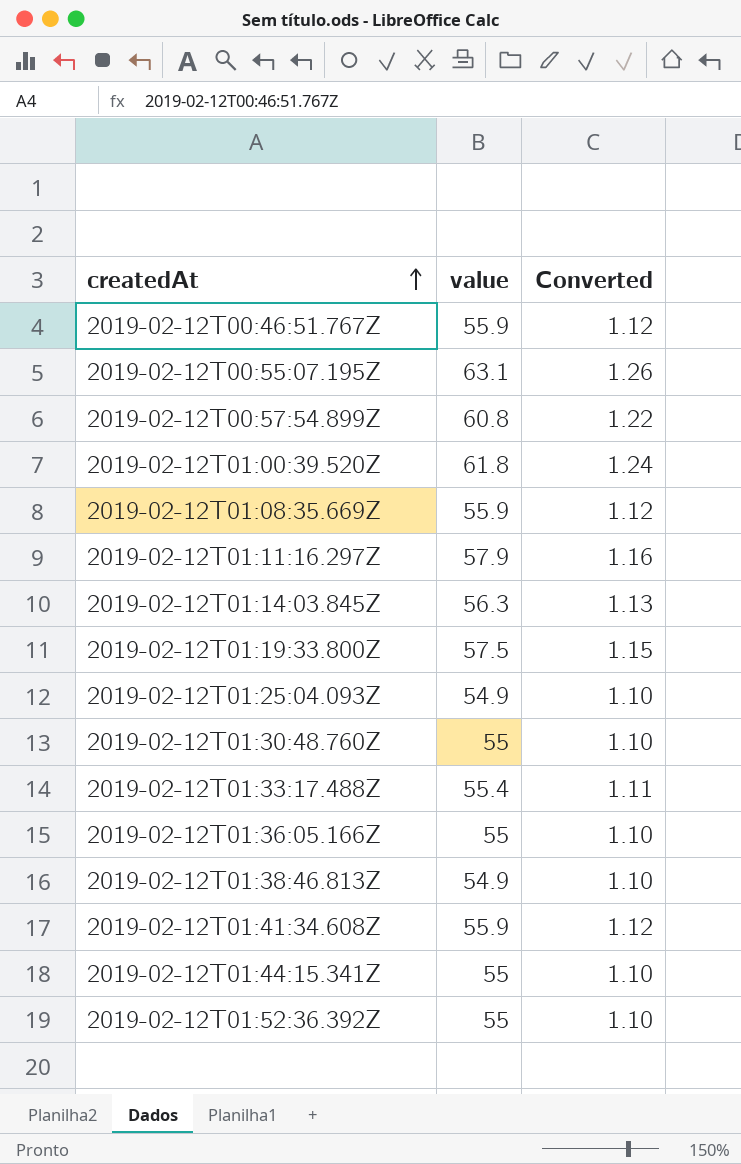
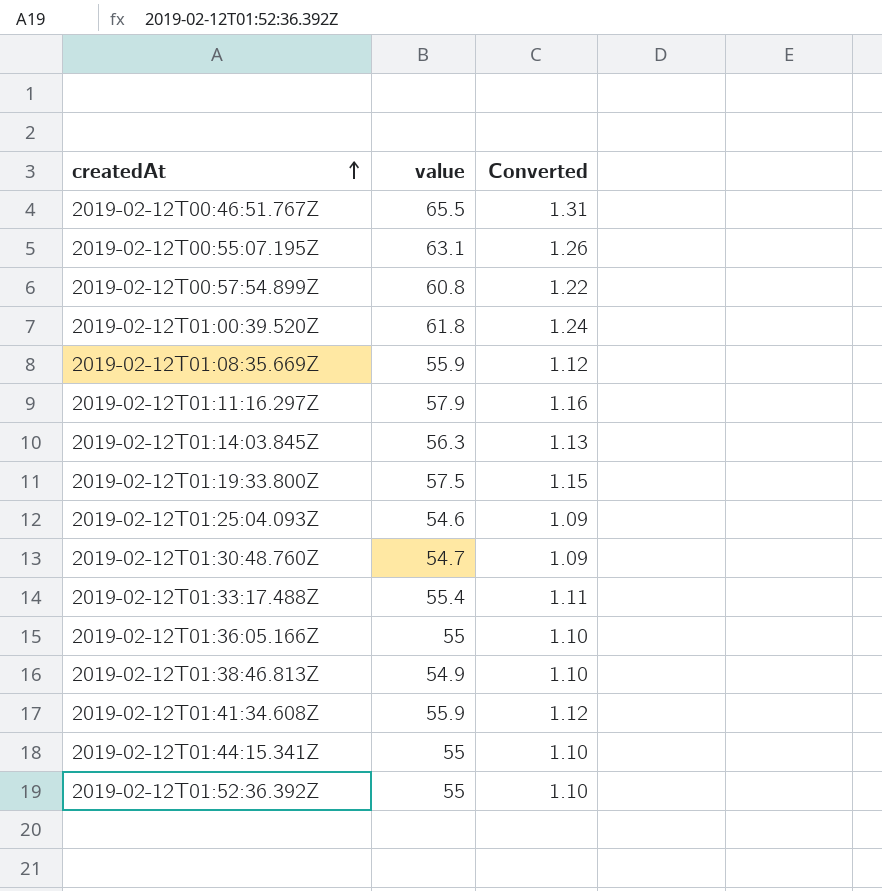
2019-02-12T00:46:51.767Z | value: 55.9 -> 65.5
2019-02-12T00:46:51.767Z | Converted: 1.12 -> 1.31
2019-02-12T01:25:04.093Z | value: 54.9 -> 54.6
2019-02-12T01:25:04.093Z | Converted: 1.10 -> 1.09
2019-02-12T01:30:48.760Z | value: 55 -> 54.7
2019-02-12T01:30:48.760Z | Converted: 1.10 -> 1.09

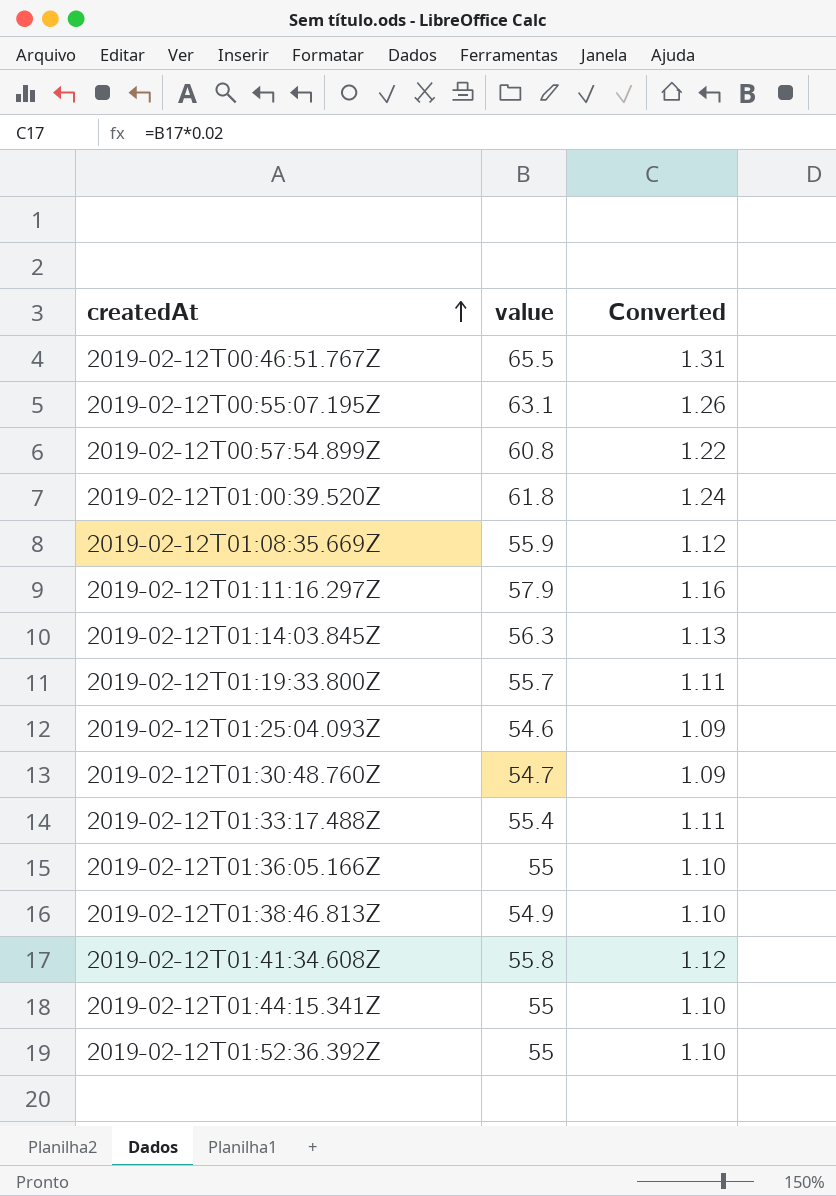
2019-02-12T01:19:33.800Z | value: 57.5 -> 55.7
2019-02-12T01:19:33.800Z | Converted: 1.15 -> 1.11
2019-02-12T01:41:34.608Z | value: 55.9 -> 55.8

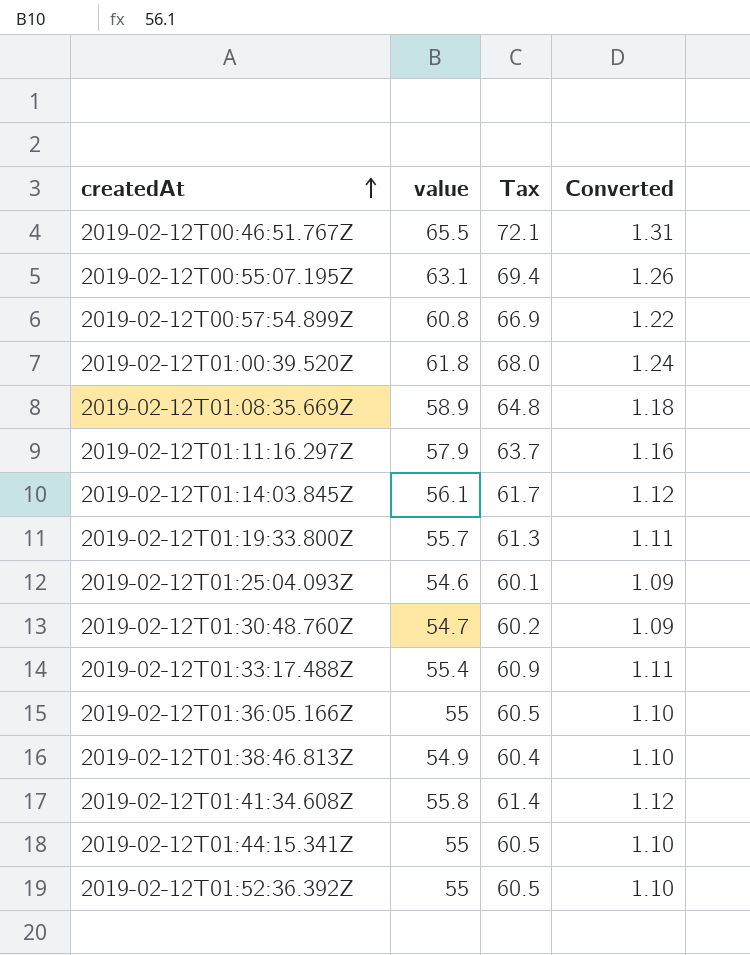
column Tax | formula: none -> [value] * 1.1
2019-02-12T01:08:35.669Z | value: 55.9 -> 58.9
2019-02-12T01:08:35.669Z | Converted: 1.12 -> 1.18
2019-02-12T01:14:03.845Z | value: 56.3 -> 56.1
2019-02-12T01:14:03.845Z | Converted: 1.13 -> 1.12

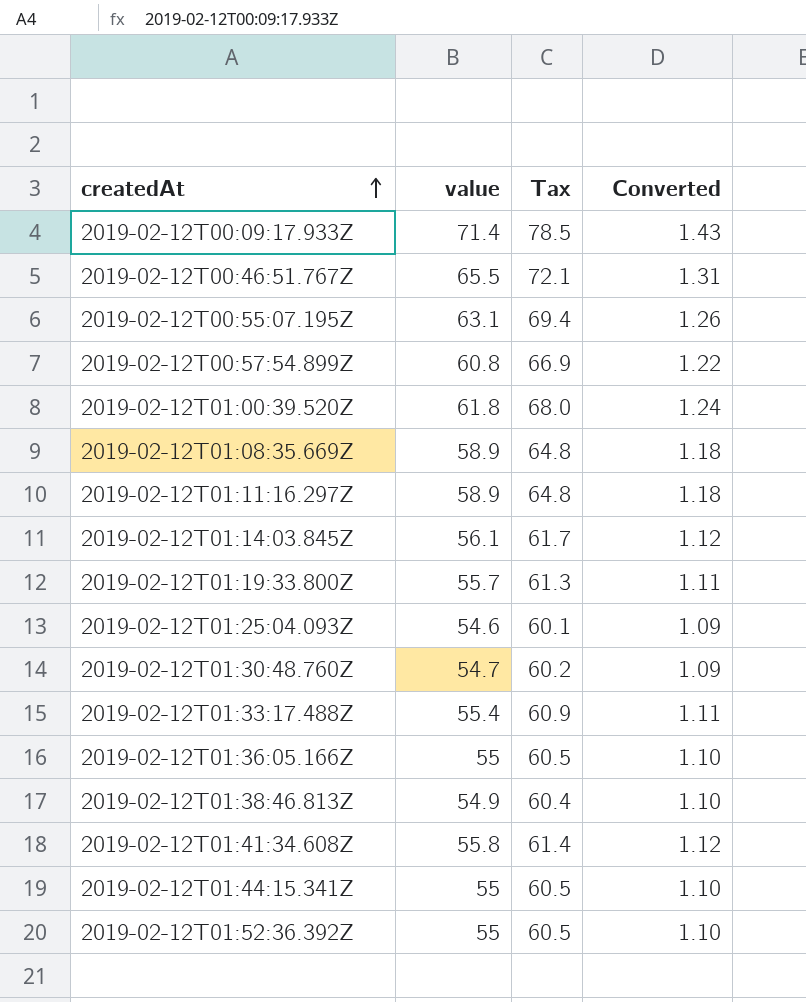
row 2019-02-12T00:09:17.933Z: none -> 71.4 | 78.5 | 1.43
2019-02-12T01:11:16.297Z | value: 57.9 -> 58.9
2019-02-12T01:11:16.297Z | Tax: 63.7 -> 64.8
2019-02-12T01:11:16.297Z | Converted: 1.16 -> 1.18

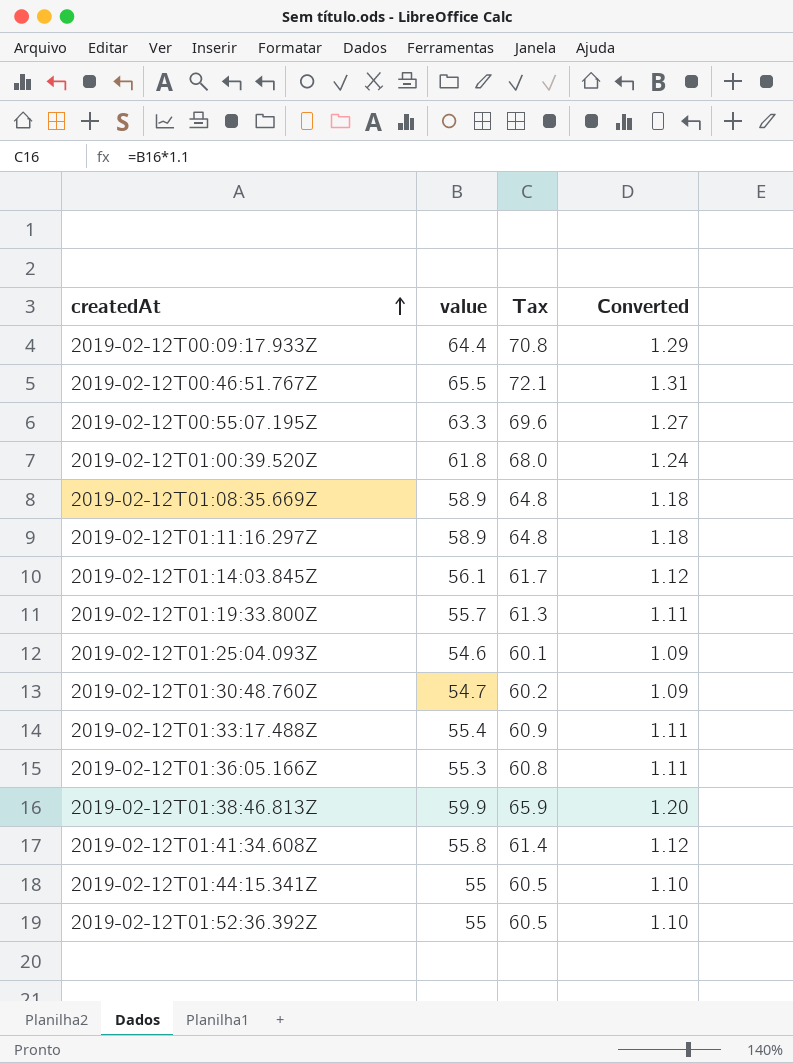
row 2019-02-12T00:57:54.899Z: 60.8 | 66.9 | 1.22 -> none
2019-02-12T00:09:17.933Z | value: 71.4 -> 64.4
2019-02-12T00:09:17.933Z | Tax: 78.5 -> 70.8
2019-02-12T00:09:17.933Z | Converted: 1.43 -> 1.29
2019-02-12T00:55:07.195Z | value: 63.1 -> 63.3
2019-02-12T00:55:07.195Z | Tax: 69.4 -> 69.6
2019-02-12T00:55:07.195Z | Converted: 1.26 -> 1.27
2019-02-12T01:36:05.166Z | value: 55 -> 55.3
2019-02-12T01:36:05.166Z | Tax: 60.5 -> 60.8
2019-02-12T01:36:05.166Z | Converted: 1.10 -> 1.11
2019-02-12T01:38:46.813Z | value: 54.9 -> 59.9
2019-02-12T01:38:46.813Z | Tax: 60.4 -> 65.9
2019-02-12T01:38:46.813Z | Converted: 1.10 -> 1.20

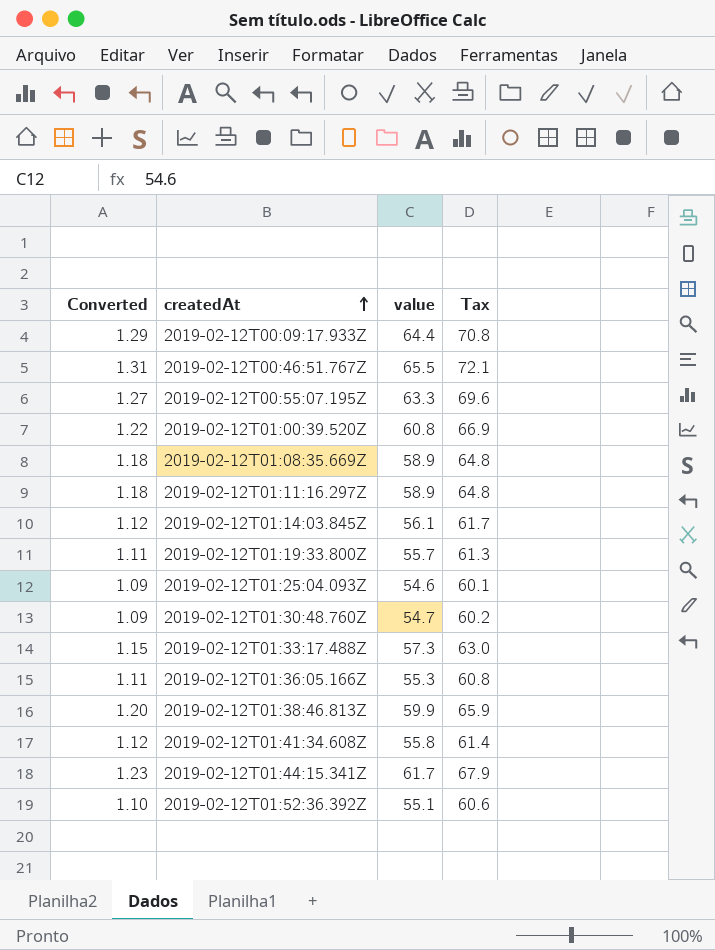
column Converted | position: 4 -> 1
2019-02-12T01:00:39.520Z | Converted: 1.24 -> 1.22
2019-02-12T01:00:39.520Z | value: 61.8 -> 60.8
2019-02-12T01:00:39.520Z | Tax: 68.0 -> 66.9
2019-02-12T01:33:17.488Z | Converted: 1.11 -> 1.15
2019-02-12T01:33:17.488Z | value: 55.4 -> 57.3
2019-02-12T01:33:17.488Z | Tax: 60.9 -> 63.0
2019-02-12T01:44:15.341Z | Converted: 1.10 -> 1.23
2019-02-12T01:44:15.341Z | value: 55 -> 61.7
2019-02-12T01:44:15.341Z | Tax: 60.5 -> 67.9
2019-02-12T01:52:36.392Z | value: 55 -> 55.1
2019-02-12T01:52:36.392Z | Tax: 60.5 -> 60.6

